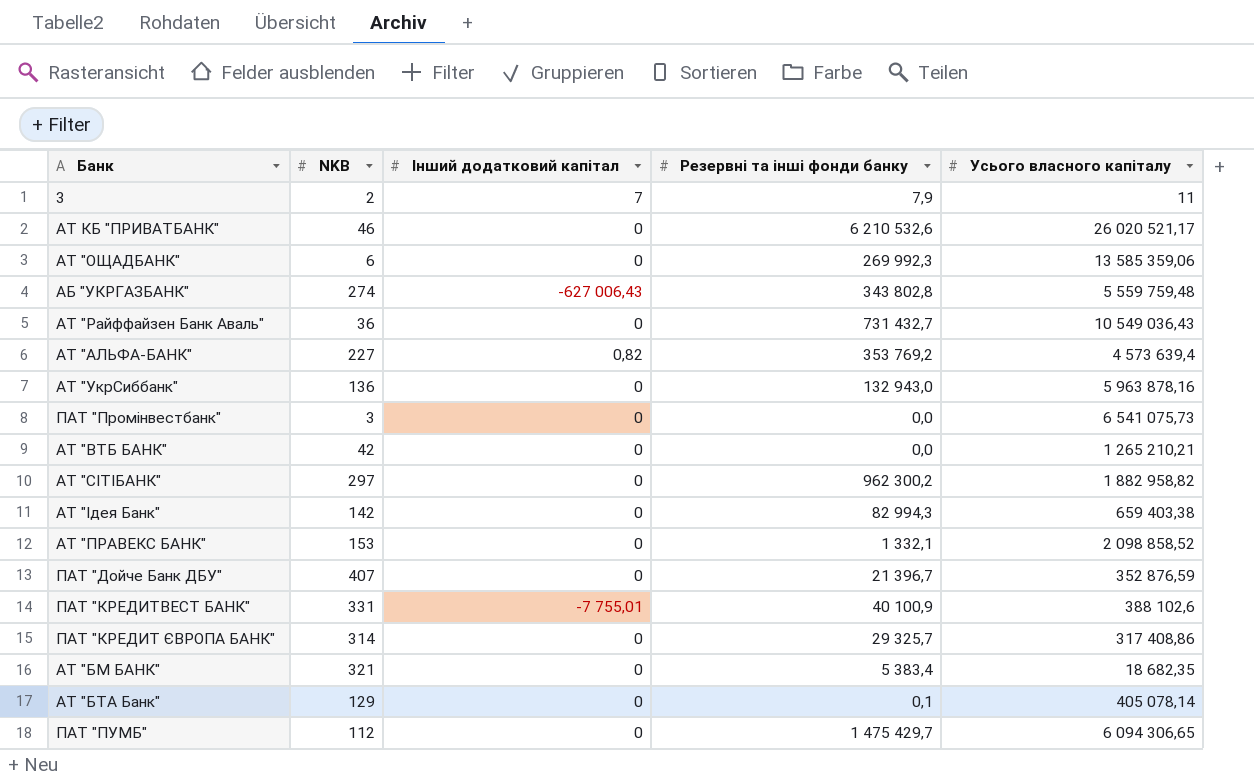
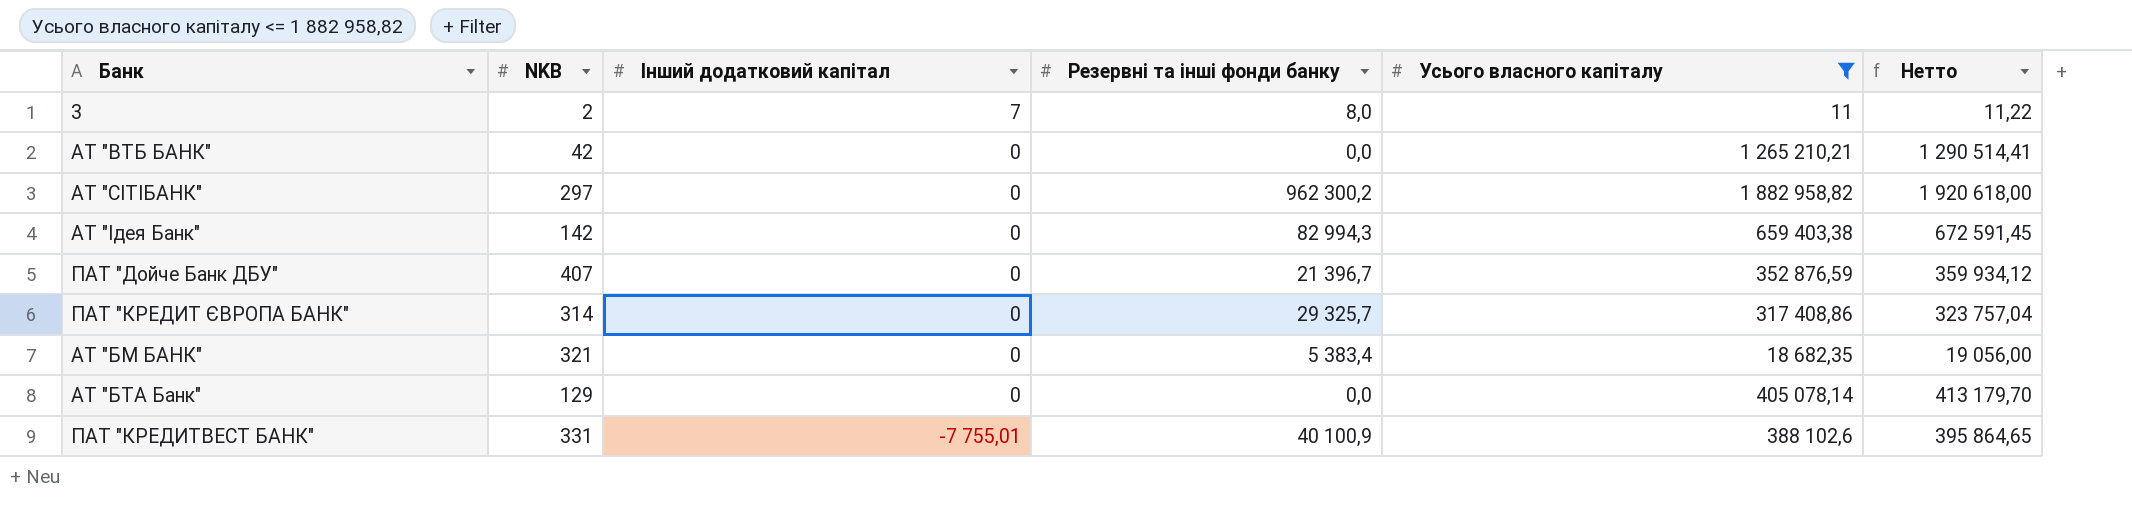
filter: none -> Усього власного капіталу <= 1 882 958,82
row order: none -> Інший додатковий капітал descending
column Нетто | formula: none -> [Усього власного капіталу] * 1,02
3 | Резервні та інші фонди банку: 7,9 -> 8,0
АТ "БТА Банк" | Резервні та інші фонди банку: 0,1 -> 0,0

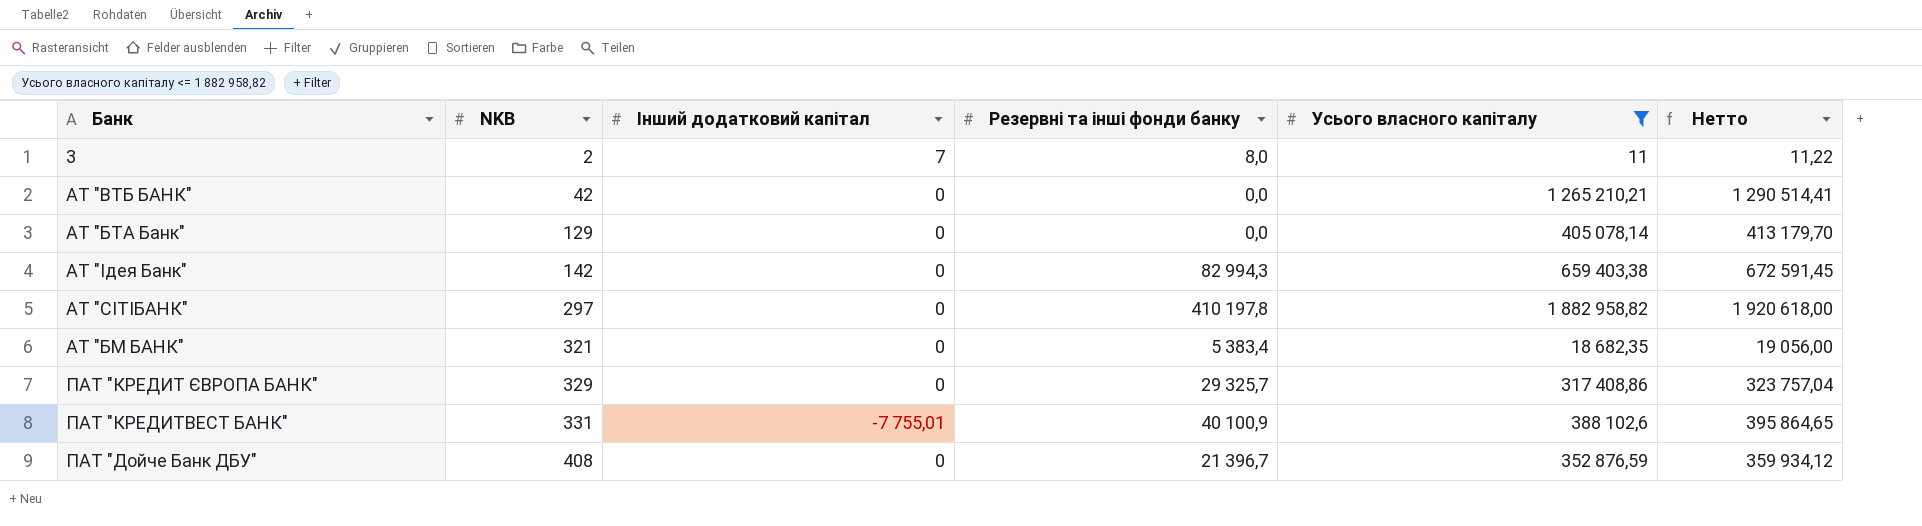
row order: Інший додатковий капітал descending -> NKB ascending
АТ "СІТІБАНК" | Резервні та інші фонди банку: 962 300,2 -> 410 197,8
ПАТ "КРЕДИТ ЄВРОПА БАНК" | NKB: 314 -> 329
ПАТ "Дойче Банк ДБУ" | NKB: 407 -> 408

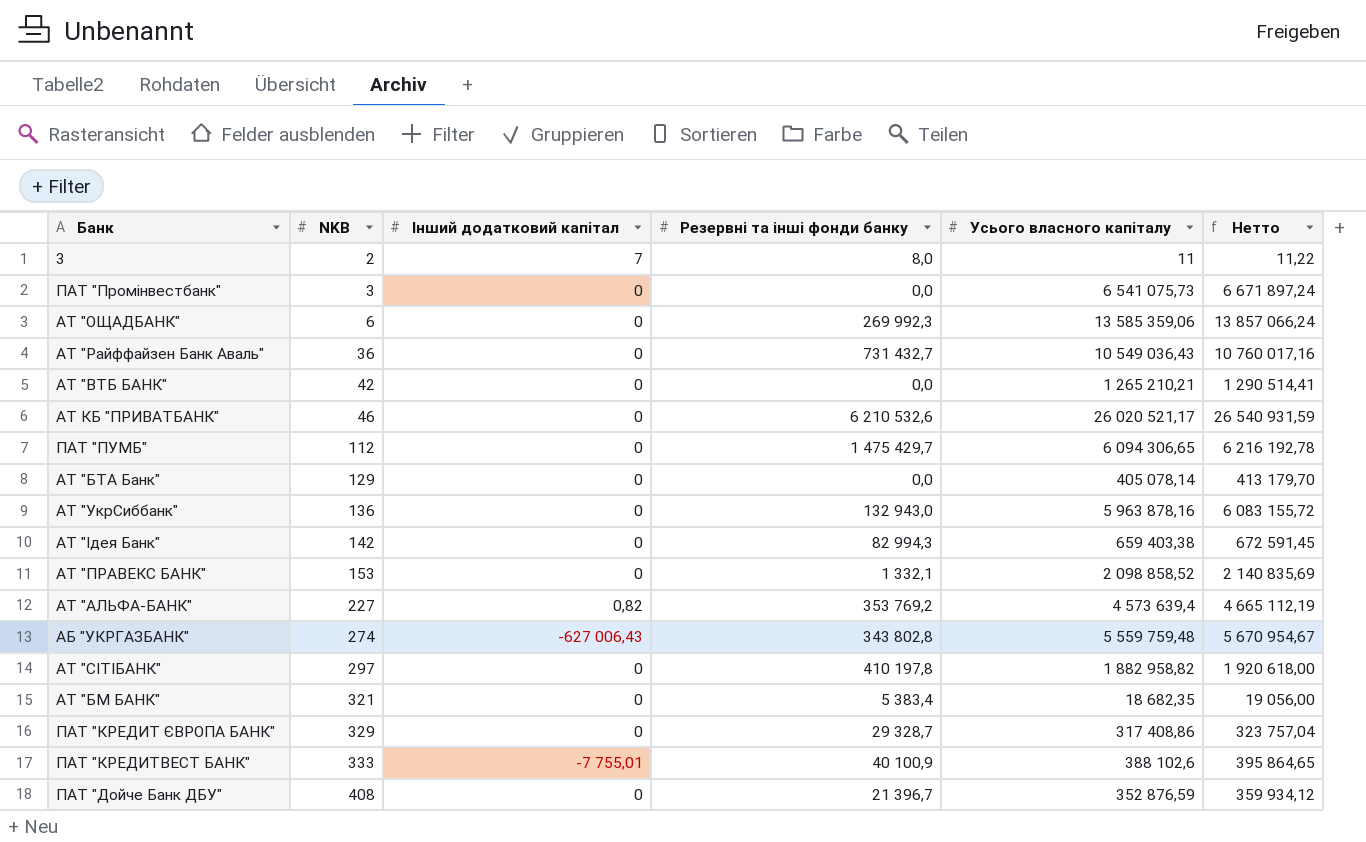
filter: Усього власного капіталу <= 1 882 958,82 -> none
ПАТ "КРЕДИТ ЄВРОПА БАНК" | Резервні та інші фонди банку: 29 325,7 -> 29 328,7
ПАТ "КРЕДИТВЕСТ БАНК" | NKB: 331 -> 333

